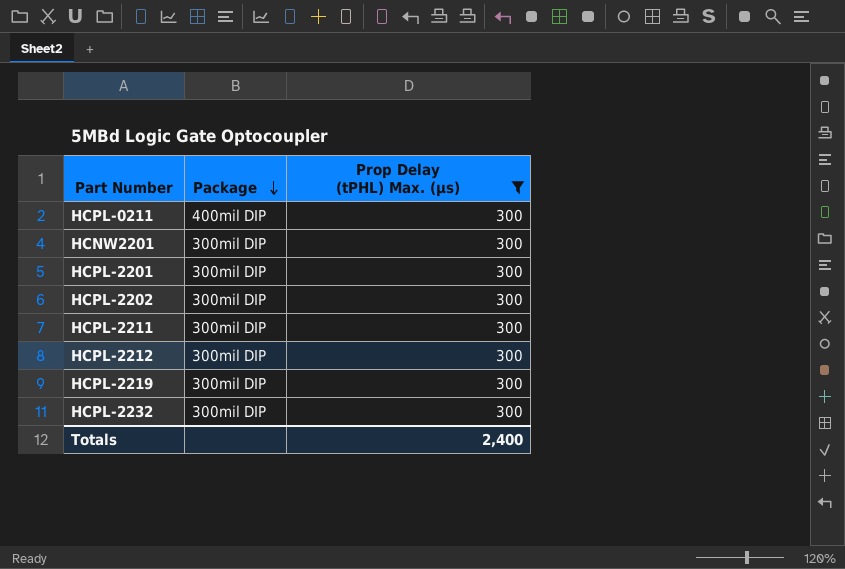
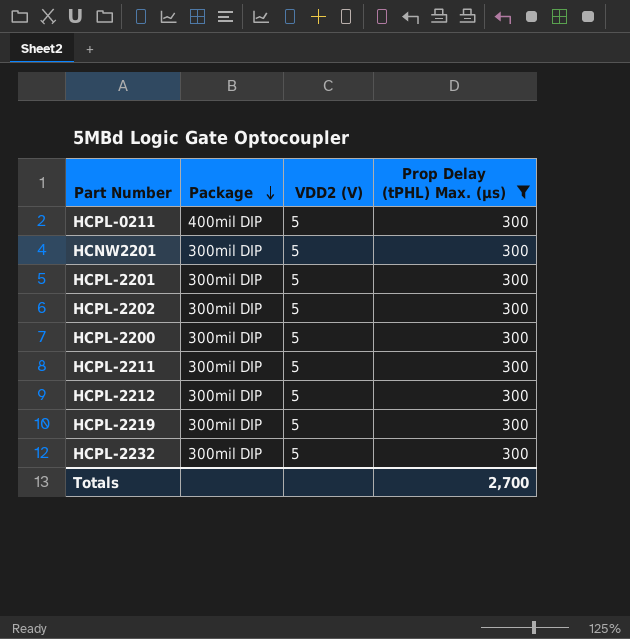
column VDD2 (V) | position: none -> 3
row HCPL-2200: none -> 300mil DIP | 5 | 300
Totals | Prop Delay (tPHL) Max. (µs): 2,400 -> 2,700

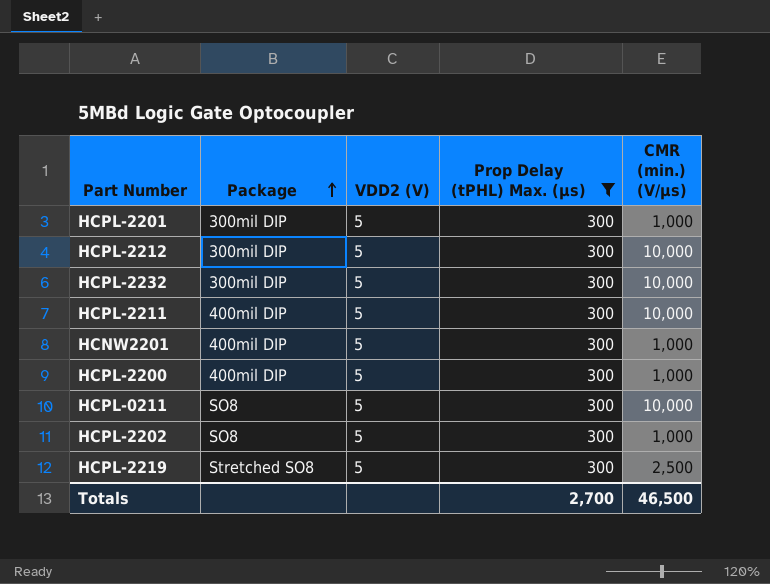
row order: Package descending -> Package ascending
column CMR (min.) (V/µs) | position: none -> 5
HCPL-2211 | Package: 300mil DIP -> 400mil DIP
HCNW2201 | Package: 300mil DIP -> 400mil DIP
HCPL-2200 | Package: 300mil DIP -> 400mil DIP
HCPL-0211 | Package: 400mil DIP -> SO8
HCPL-2202 | Package: 300mil DIP -> SO8
HCPL-2219 | Package: 300mil DIP -> Stretched SO8

